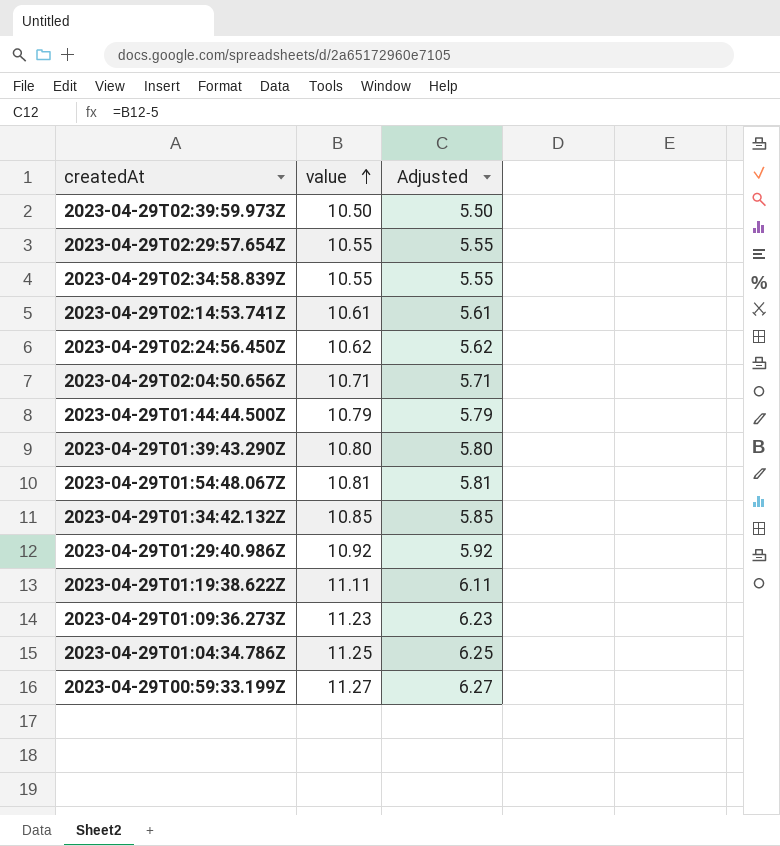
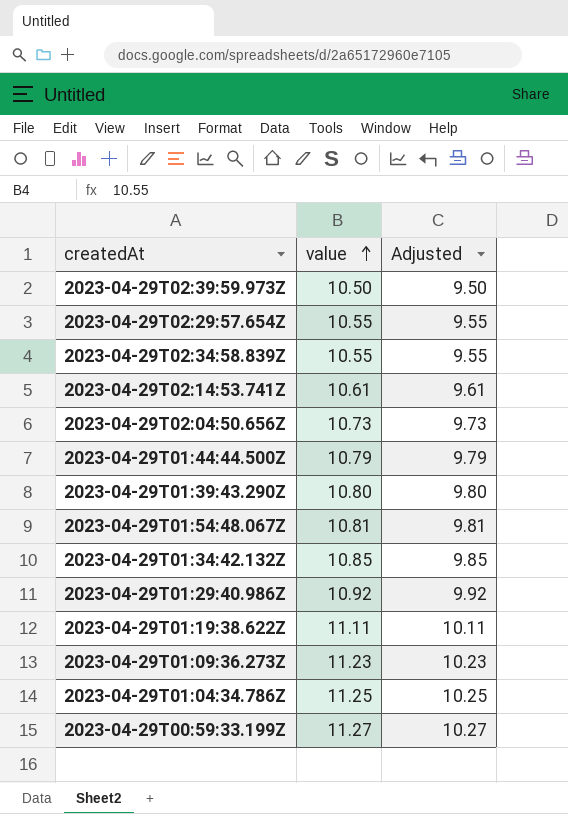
column Adjusted | formula: [value] - 5 -> [value] - 1
row 2023-04-29T02:24:56.450Z: 10.62 | 5.62 -> none
2023-04-29T02:04:50.656Z | value: 10.71 -> 10.73

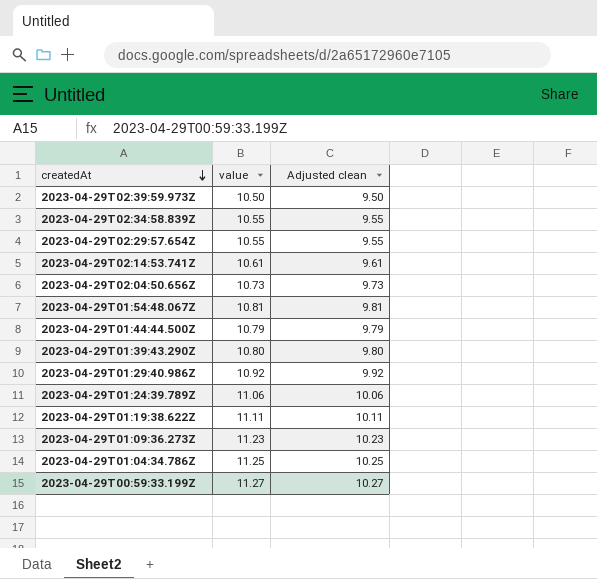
row order: value ascending -> createdAt descending
column name: Adjusted -> Adjusted clean
row 2023-04-29T01:34:42.132Z: 10.85 | 9.85 -> none
row 2023-04-29T01:24:39.789Z: none -> 11.06 | 10.06

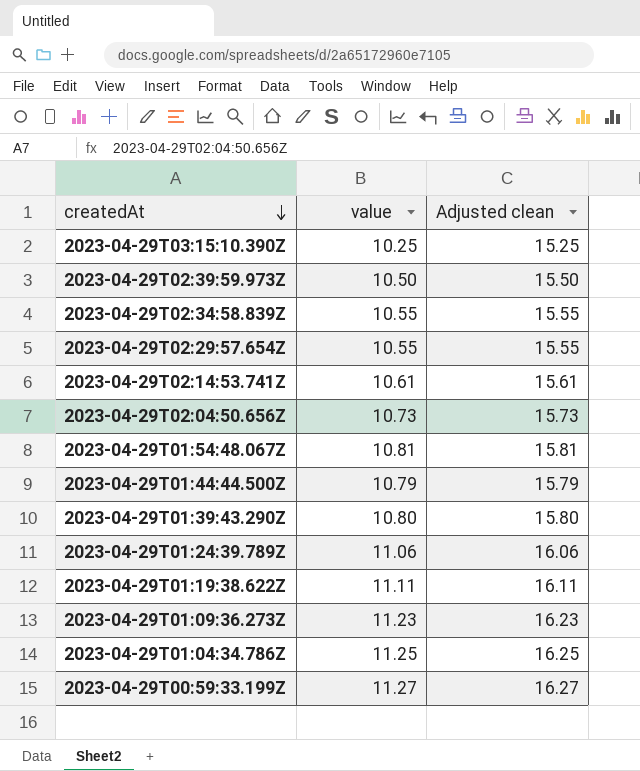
column Adjusted clean | formula: [value] - 1 -> [value] + 5
row 2023-04-29T01:29:40.986Z: 10.92 | 9.92 -> none
row 2023-04-29T03:15:10.390Z: none -> 10.25 | 15.25

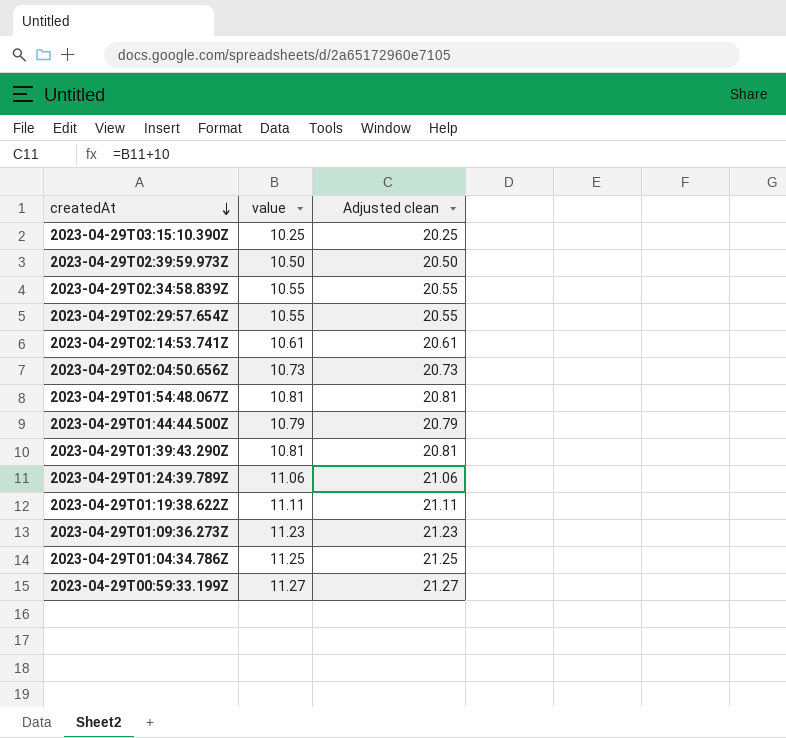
column Adjusted clean | formula: [value] + 5 -> [value] + 10
2023-04-29T01:39:43.290Z | value: 10.80 -> 10.81

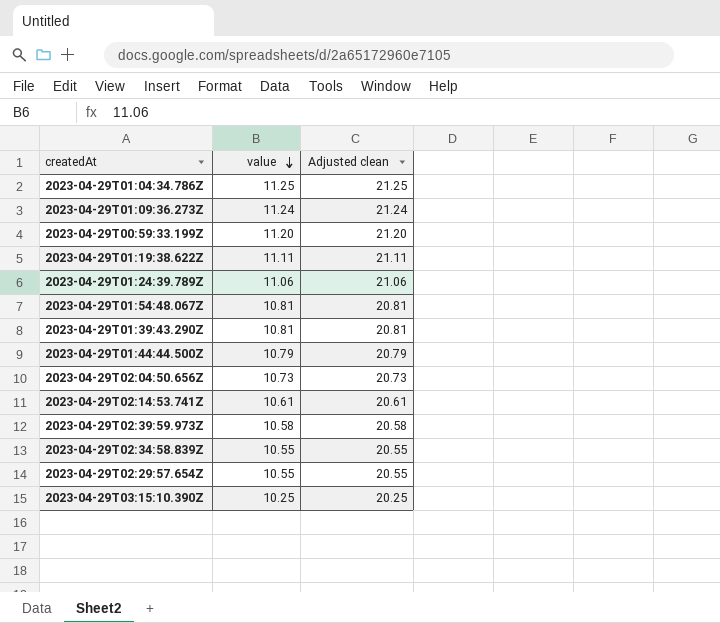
row order: createdAt descending -> value descending
2023-04-29T01:09:36.273Z | value: 11.23 -> 11.24
2023-04-29T01:09:36.273Z | Adjusted clean: 21.23 -> 21.24
2023-04-29T00:59:33.199Z | value: 11.27 -> 11.20
2023-04-29T00:59:33.199Z | Adjusted clean: 21.27 -> 21.20
2023-04-29T02:39:59.973Z | value: 10.50 -> 10.58
2023-04-29T02:39:59.973Z | Adjusted clean: 20.50 -> 20.58

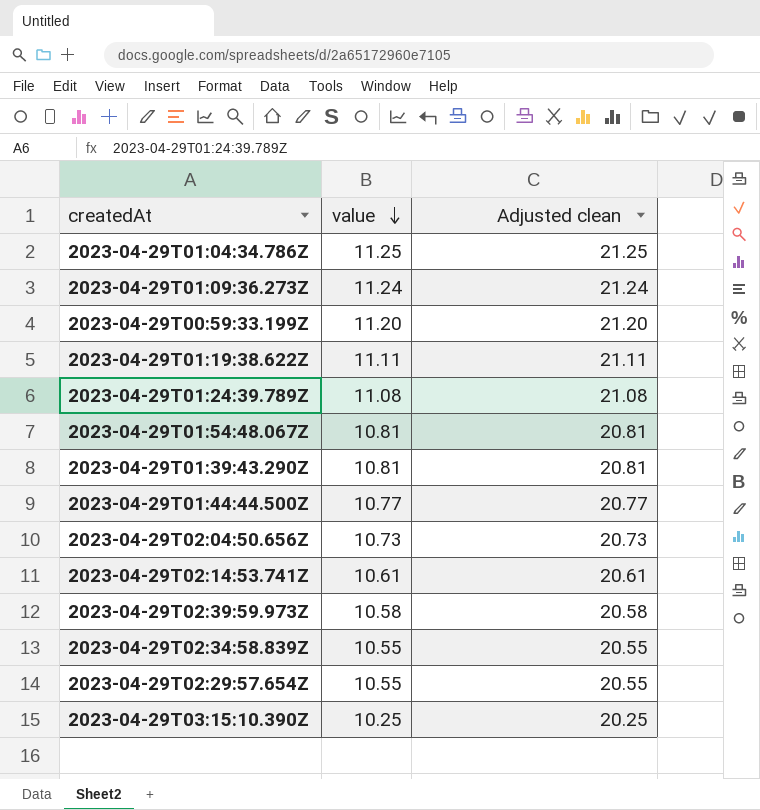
2023-04-29T01:24:39.789Z | value: 11.06 -> 11.08
2023-04-29T01:24:39.789Z | Adjusted clean: 21.06 -> 21.08
2023-04-29T01:44:44.500Z | value: 10.79 -> 10.77
2023-04-29T01:44:44.500Z | Adjusted clean: 20.79 -> 20.77

